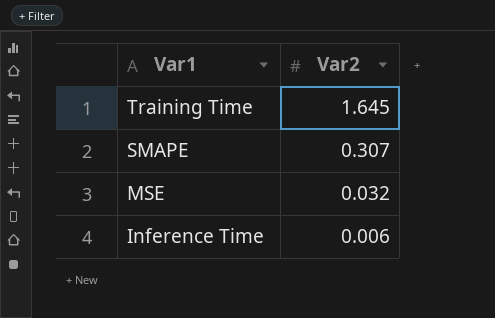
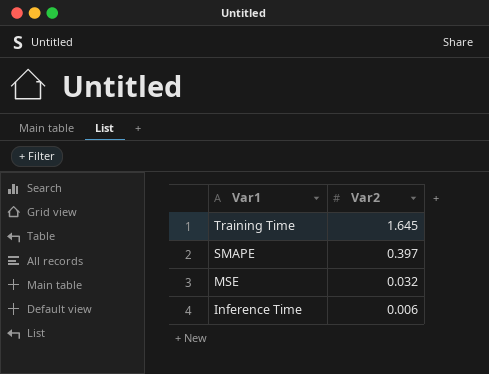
SMAPE | Var2: 0.307 -> 0.397

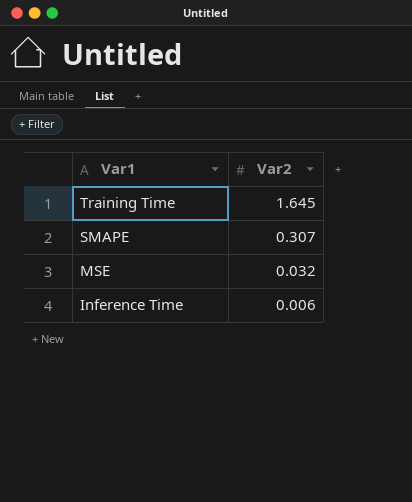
SMAPE | Var2: 0.397 -> 0.307

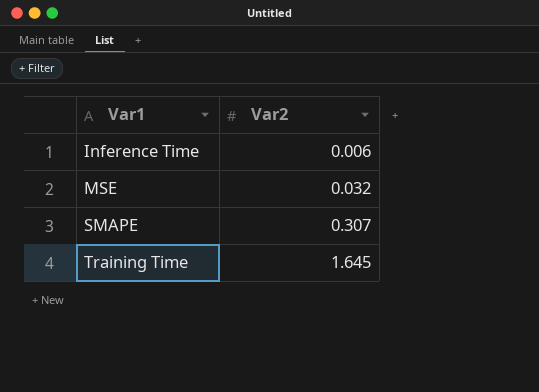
row order: Var1 descending -> Var1 ascending

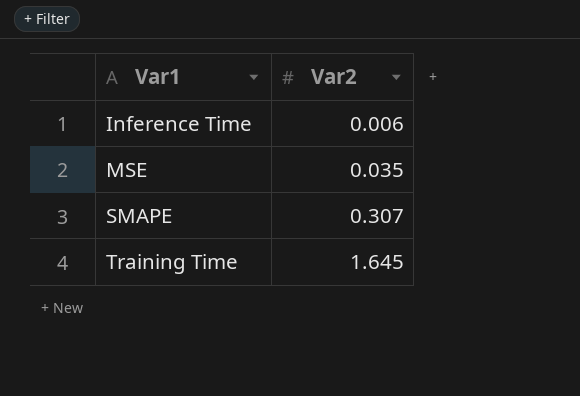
MSE | Var2: 0.032 -> 0.035

